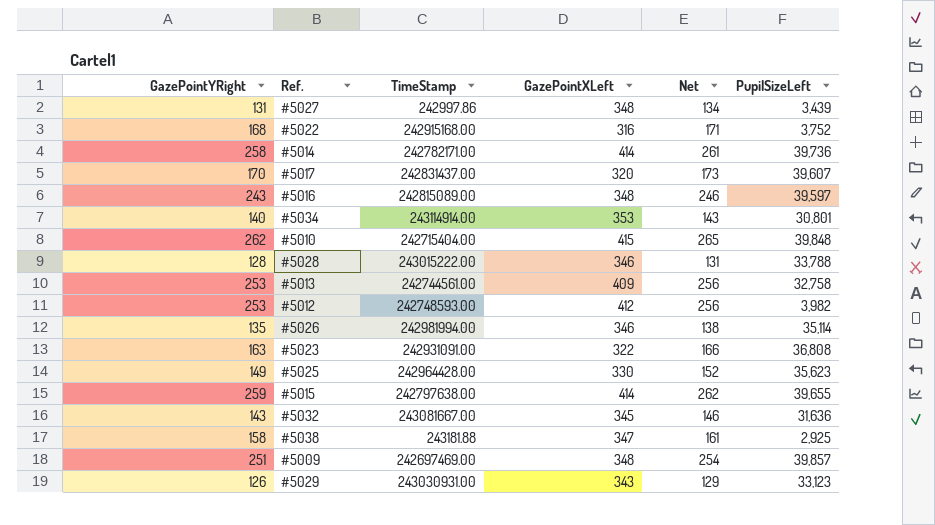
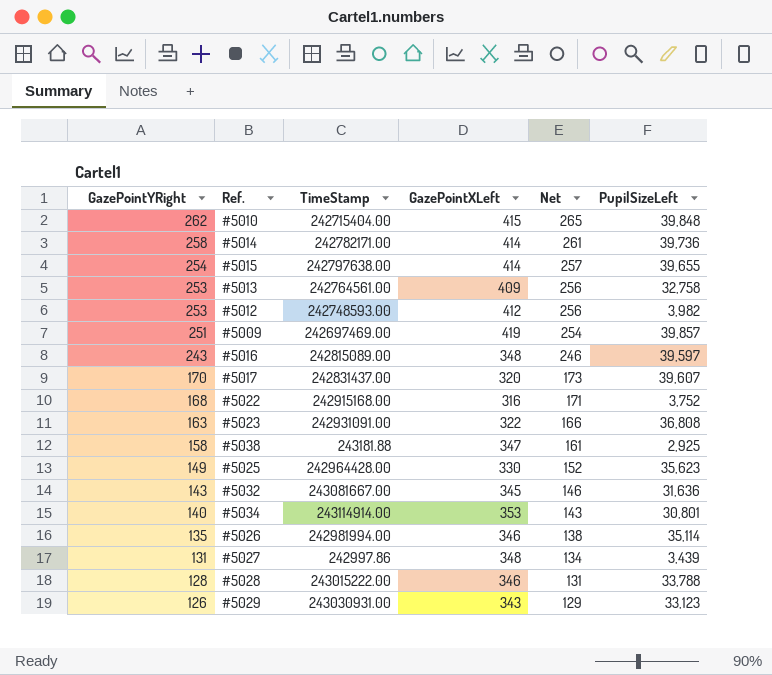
row order: none -> GazePointYRight descending
#5015 | GazePointYRight: 259 -> 254
#5015 | Net: 262 -> 257
#5013 | TimeStamp: 242744561.00 -> 242764561.00
#5009 | GazePointXLeft: 348 -> 419

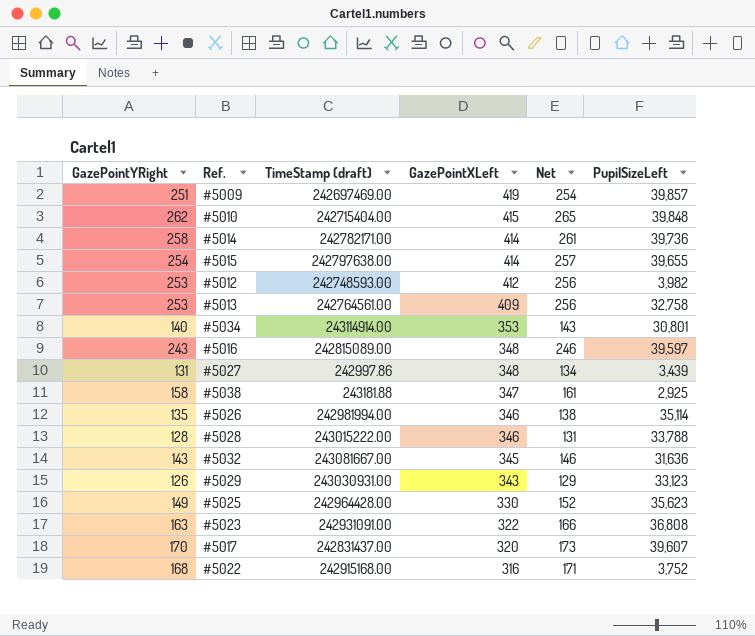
row order: GazePointYRight descending -> GazePointXLeft descending
column name: TimeStamp -> TimeStamp (draft)

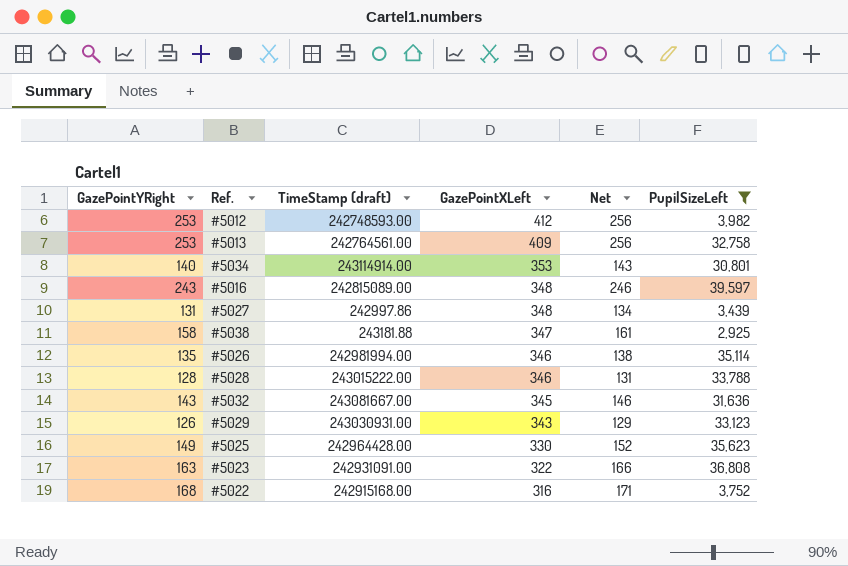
filter: none -> PupilSizeLeft <= 39,597

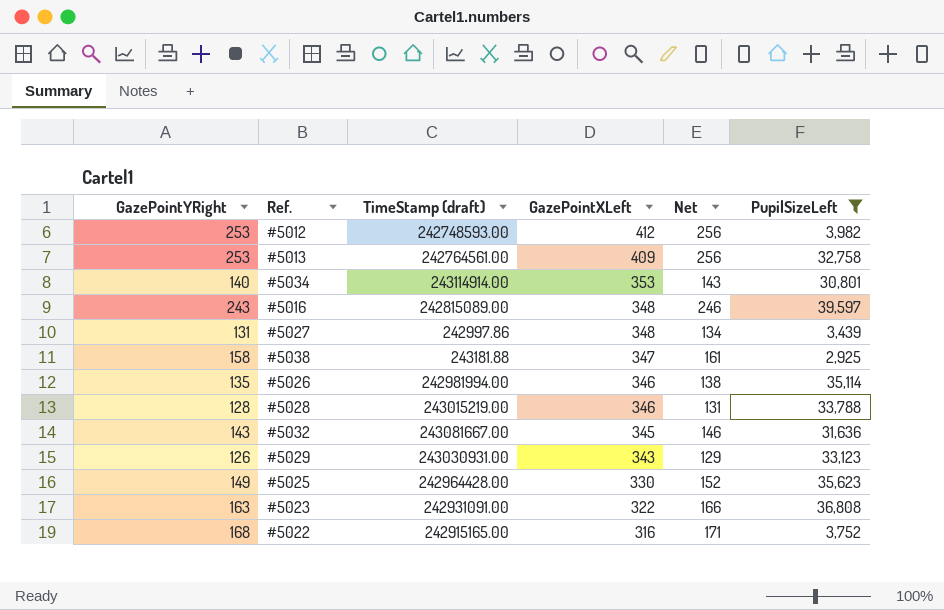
#5028 | TimeStamp (draft): 243015222.00 -> 243015219.00
#5022 | TimeStamp (draft): 242915168.00 -> 242915165.00

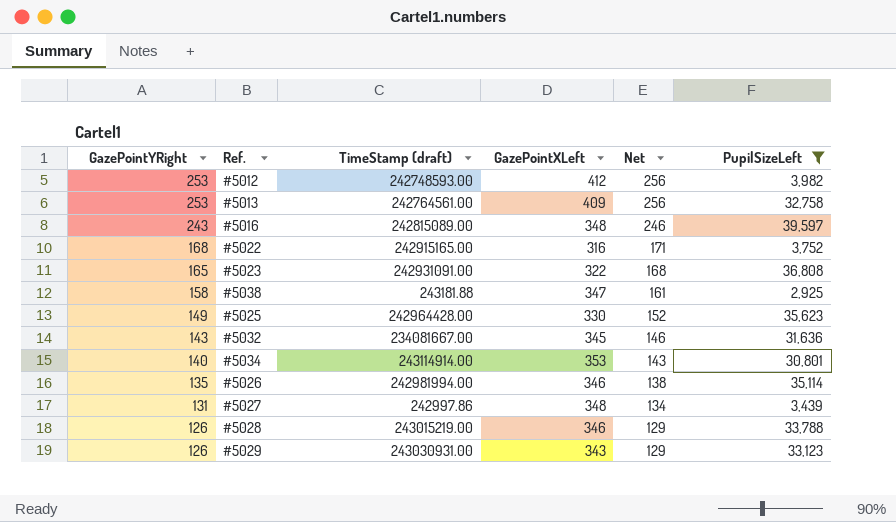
row order: GazePointXLeft descending -> GazePointYRight descending
#5023 | GazePointYRight: 163 -> 165
#5023 | Net: 166 -> 168
#5032 | TimeStamp (draft): 243081667.00 -> 234081667.00
#5028 | GazePointYRight: 128 -> 126
#5028 | Net: 131 -> 129

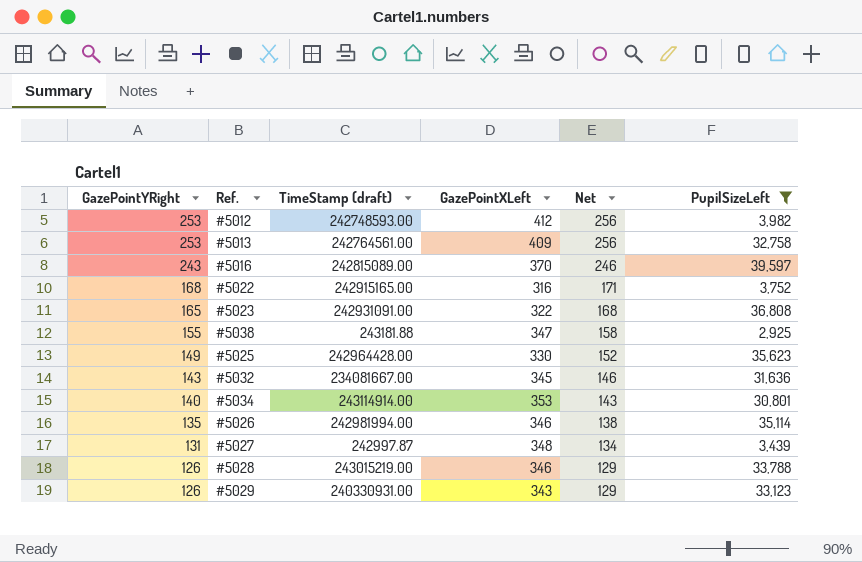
#5016 | GazePointXLeft: 348 -> 370
#5038 | GazePointYRight: 158 -> 155
#5038 | Net: 161 -> 158
#5027 | TimeStamp (draft): 242997.86 -> 242997.87
#5029 | TimeStamp (draft): 243030931.00 -> 240330931.00

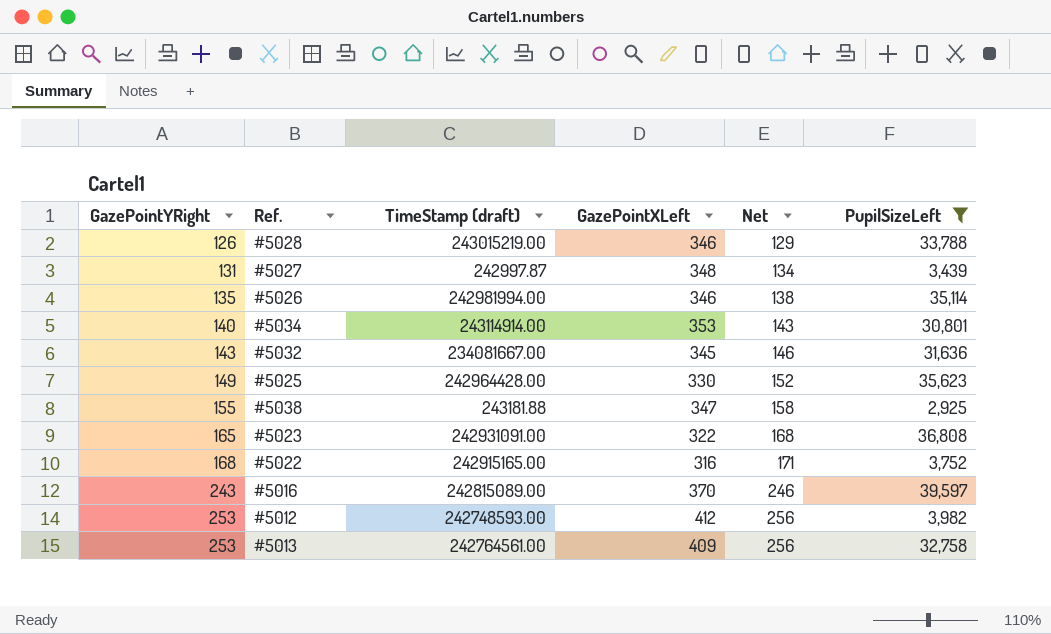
row order: GazePointYRight descending -> GazePointYRight ascending
row #5029: 126 | 240330931.00 | 343 | 129 | 33,123 -> none

